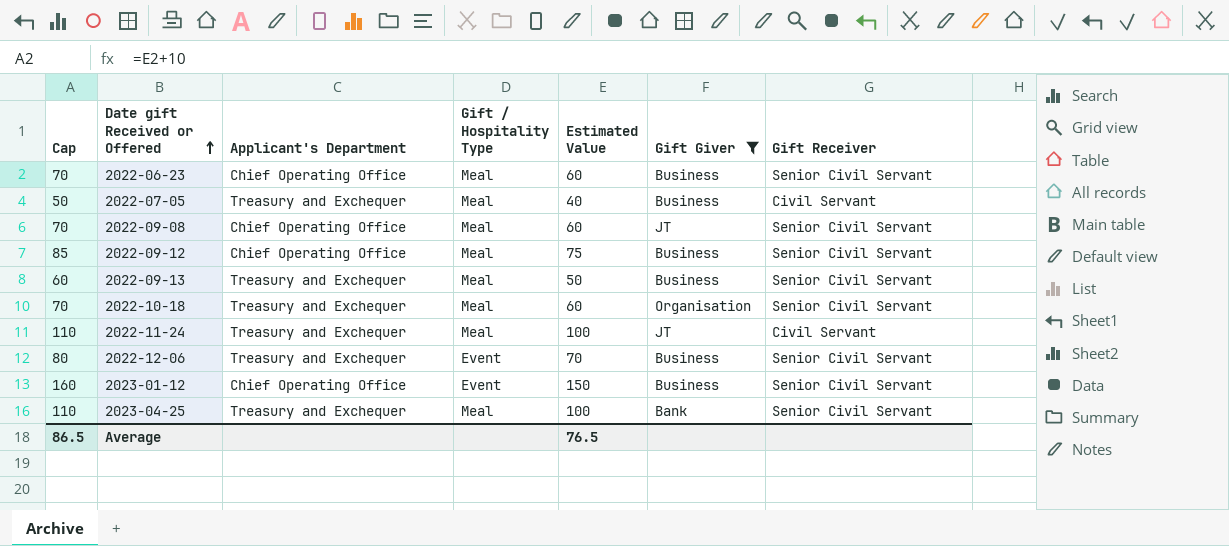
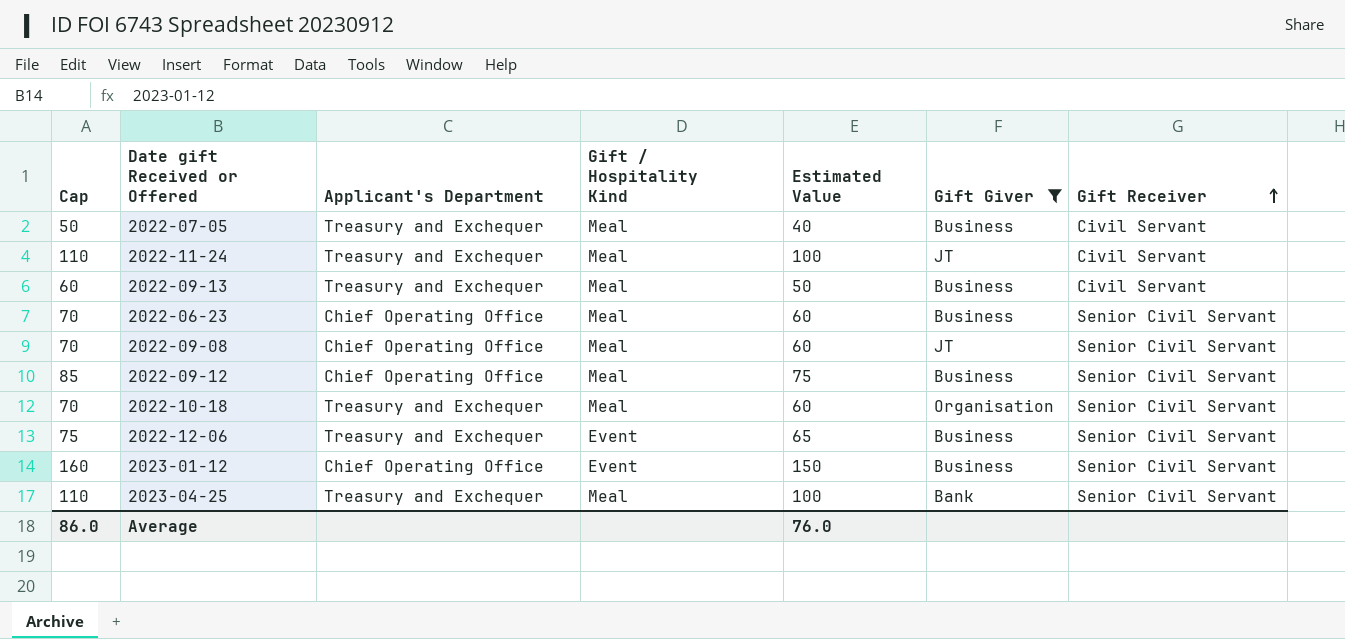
row order: Date gift Received or Offered ascending -> Gift Receiver ascending
column name: Gift / Hospitality Type -> Gift / Hospitality Kind
2022-09-13 | Gift Receiver: Senior Civil Servant -> Civil Servant
2022-12-06 | Cap: 80 -> 75
2022-12-06 | Estimated Value: 70 -> 65
Average | Cap: 86.5 -> 86.0
Average | Estimated Value: 76.5 -> 76.0

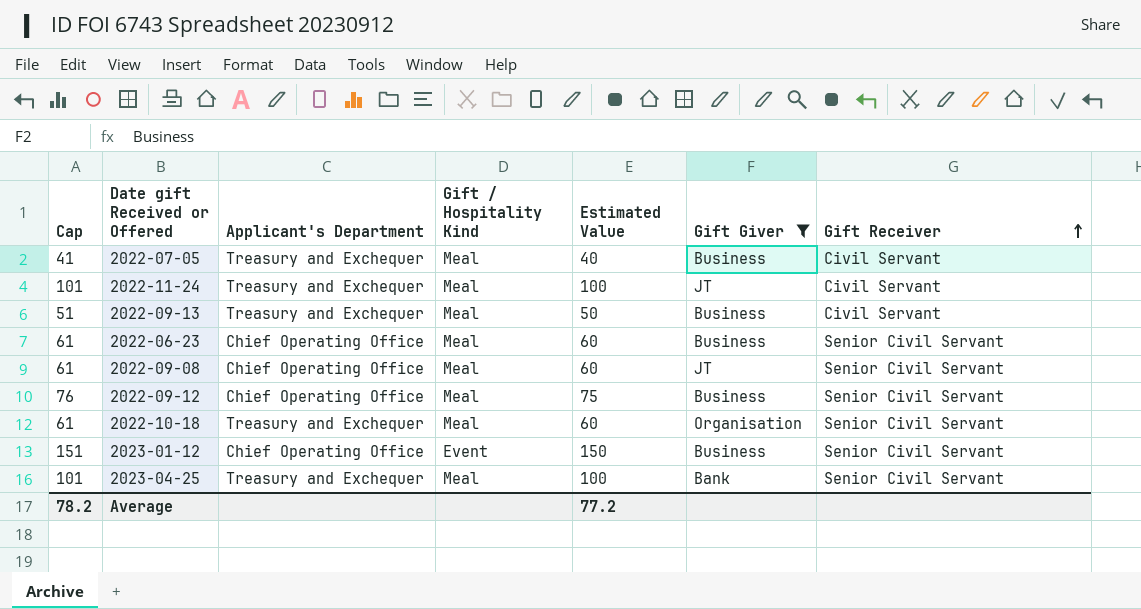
column Cap | formula: [Estimated Value] + 10 -> [Estimated Value] + 1
row 2022-12-06: 75 | Treasury and Exchequer | Event | 65 | Business | Senior Civil Servant -> none
Average | Cap: 86.0 -> 78.2
Average | Estimated Value: 76.0 -> 77.2

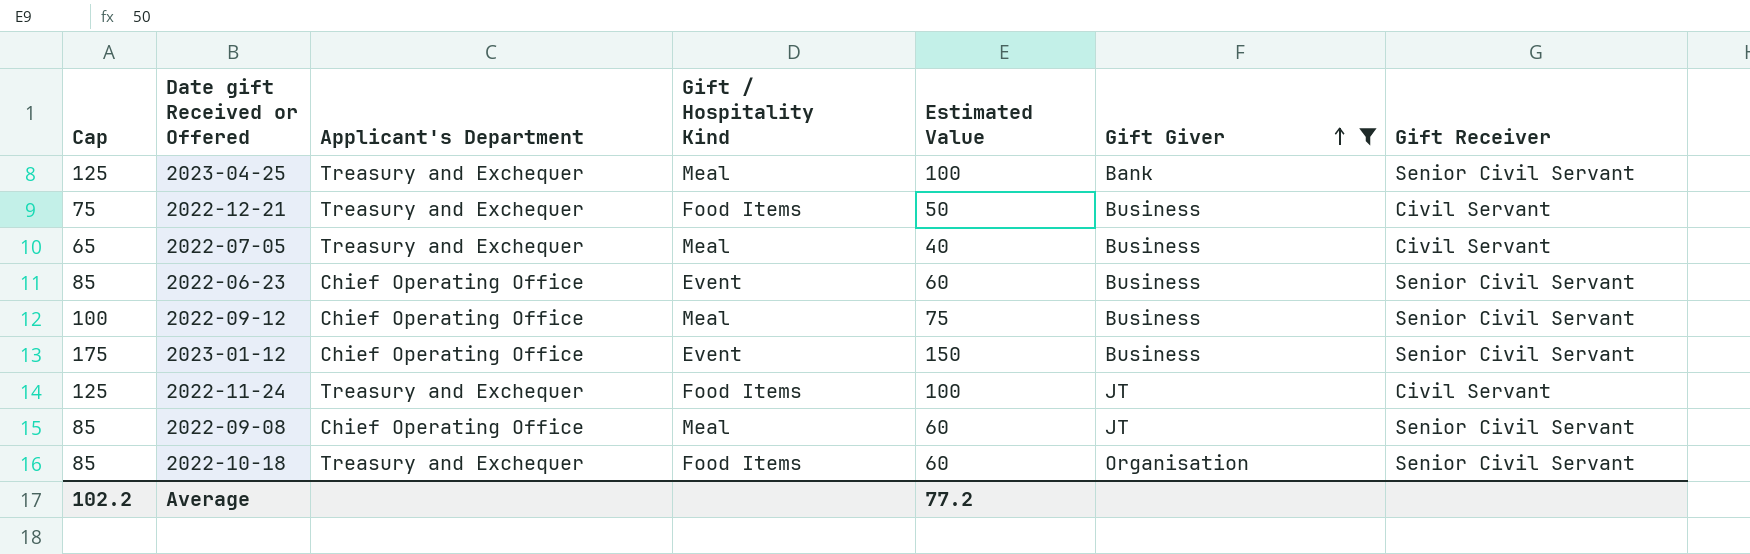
row order: Gift Receiver ascending -> Gift Giver ascending
column Cap | formula: [Estimated Value] + 1 -> [Estimated Value] + 25
row 2022-09-13: 51 | Treasury and Exchequer | Meal | 50 | Business | Civil Servant -> none
row 2022-12-21: none -> 75 | Treasury and Exchequer | Food Items | 50 | Business | Civil Servant
2022-06-23 | Gift / Hospitality Kind: Meal -> Event
2022-11-24 | Gift / Hospitality Kind: Meal -> Food Items
2022-10-18 | Gift / Hospitality Kind: Meal -> Food Items
Average | Cap: 78.2 -> 102.2

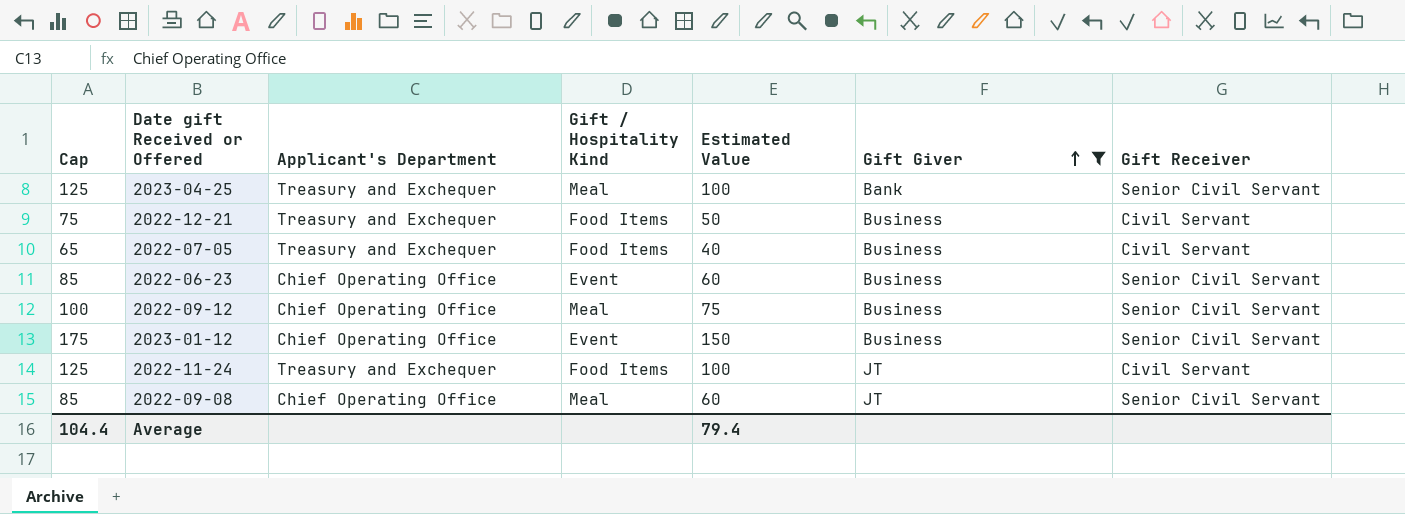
row 2022-10-18: 85 | Treasury and Exchequer | Food Items | 60 | Organisation | Senior Civil Servant -> none
2022-07-05 | Gift / Hospitality Kind: Meal -> Food Items
Average | Cap: 102.2 -> 104.4
Average | Estimated Value: 77.2 -> 79.4

